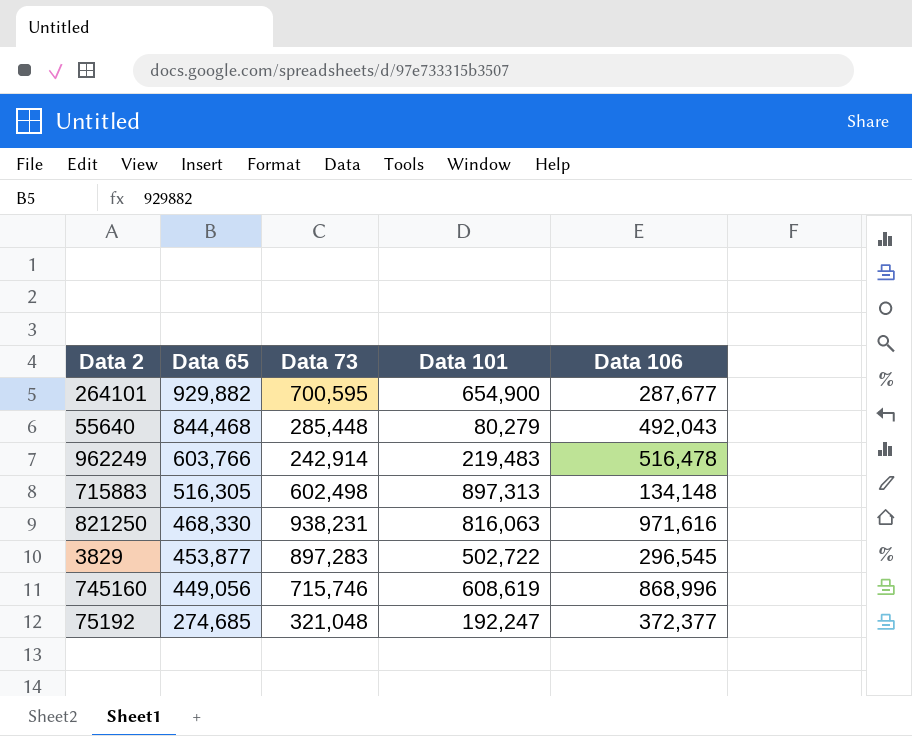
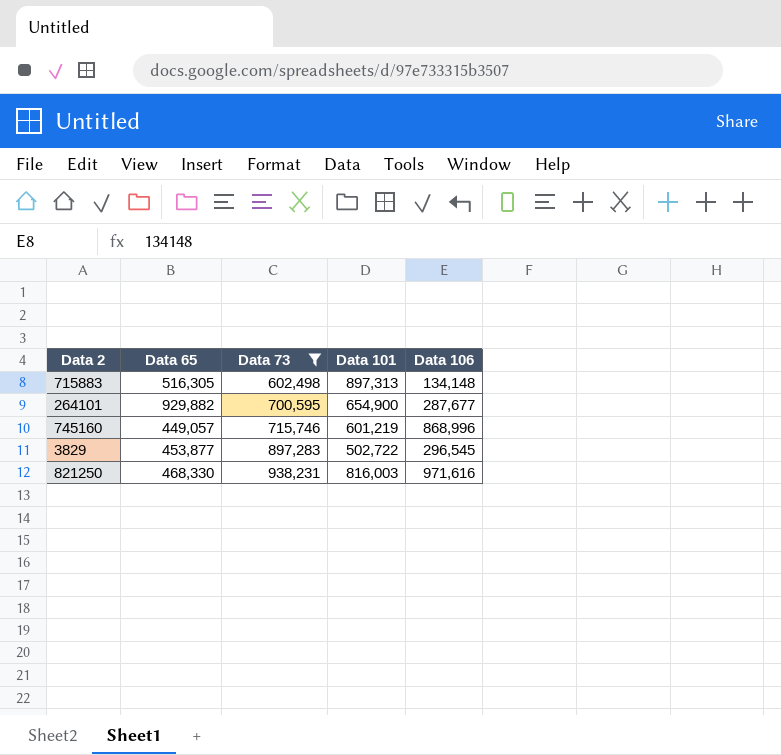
filter: none -> Data 73 >= 602,498
row order: Data 65 descending -> Data 73 ascending
745160 | Data 65: 449,056 -> 449,057
745160 | Data 101: 608,619 -> 601,219
821250 | Data 101: 816,063 -> 816,003

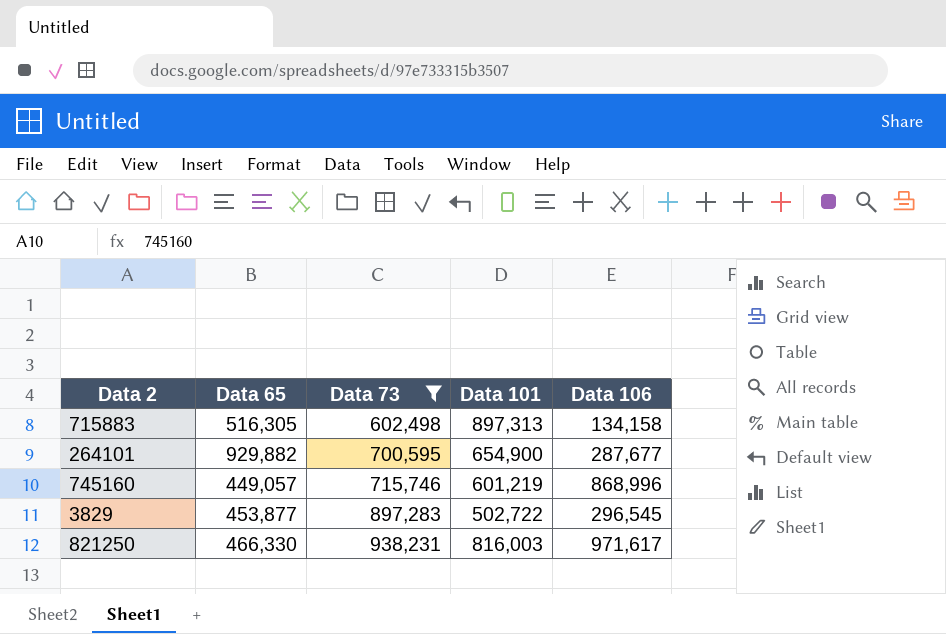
715883 | Data 106: 134,148 -> 134,158
821250 | Data 65: 468,330 -> 466,330
821250 | Data 106: 971,616 -> 971,617

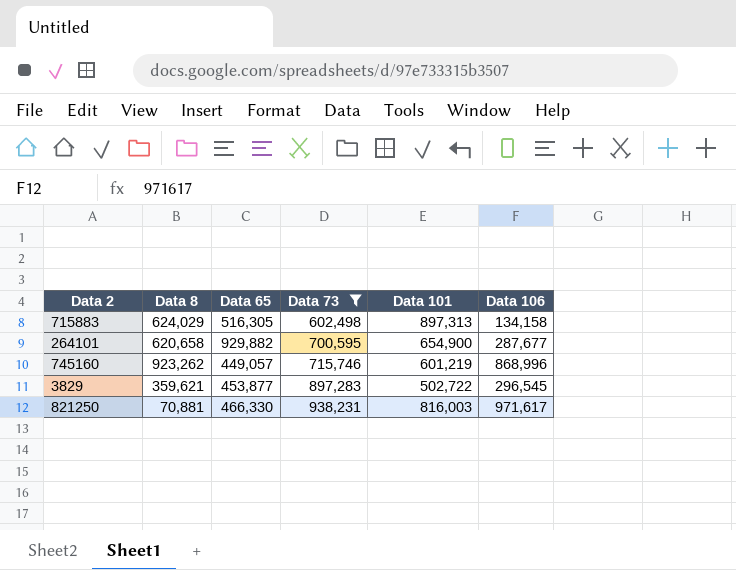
column Data 8 | position: none -> 2

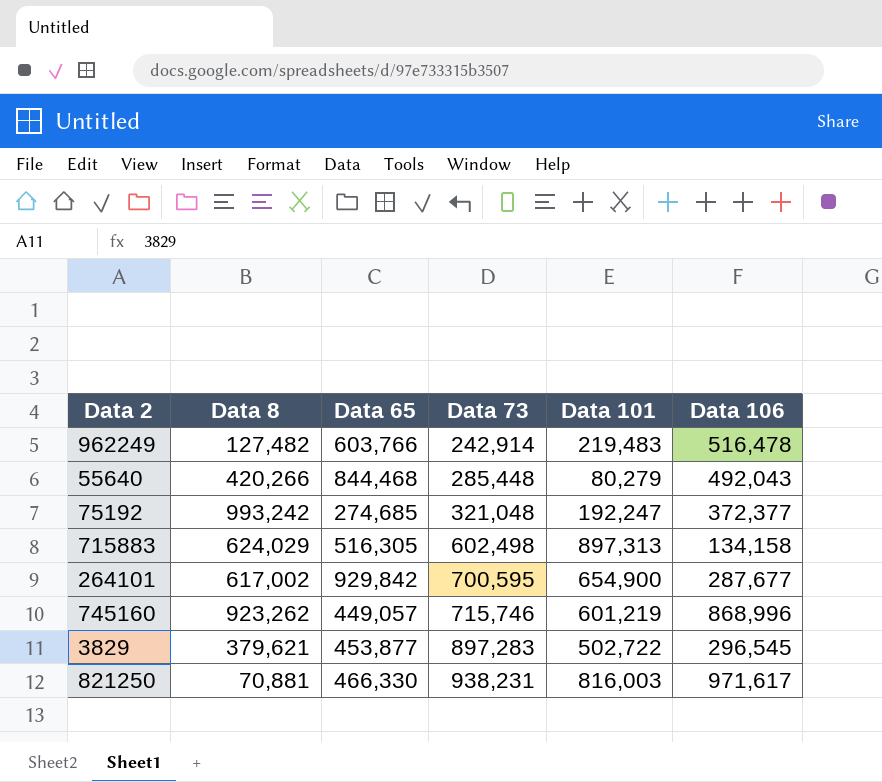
filter: Data 73 >= 602,498 -> none
264101 | Data 8: 620,658 -> 617,002
264101 | Data 65: 929,882 -> 929,842
3829 | Data 8: 359,621 -> 379,621

